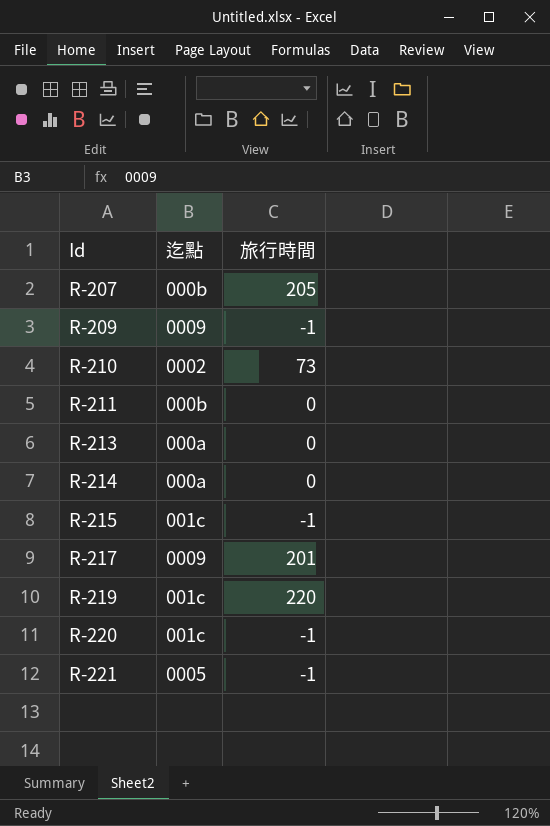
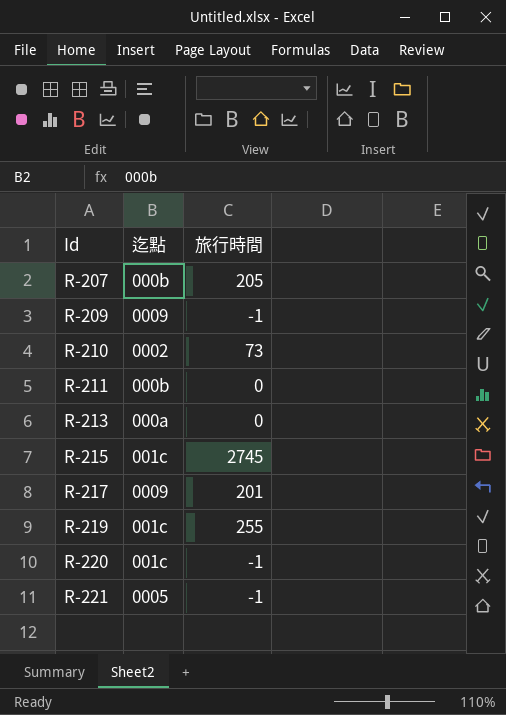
row R-214: 000a | 0 -> none
R-215 | 旅行時間: -1 -> 2745
R-219 | 旅行時間: 220 -> 255

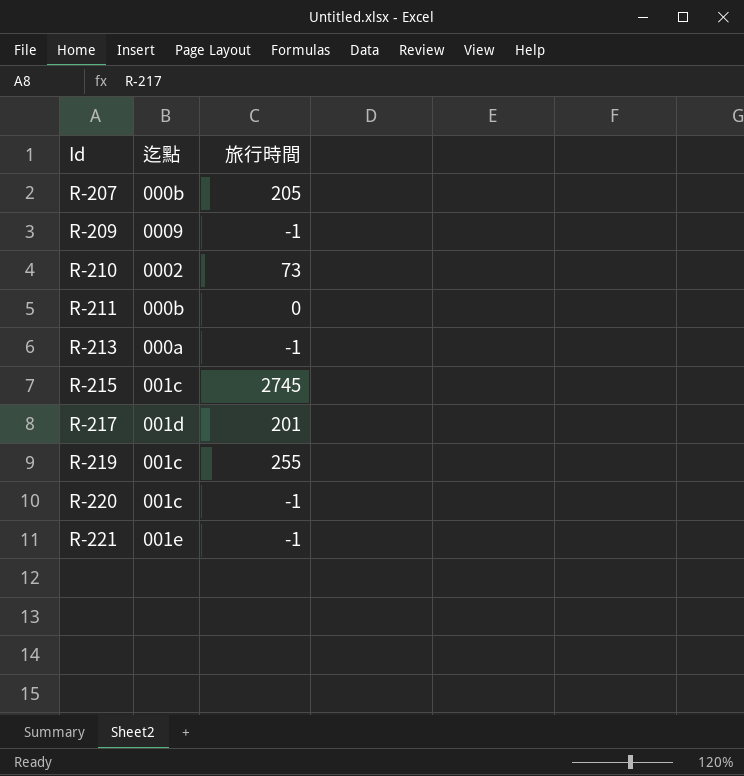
R-213 | 旅行時間: 0 -> -1
R-217 | 迄點: 0009 -> 001d
R-221 | 迄點: 0005 -> 001e

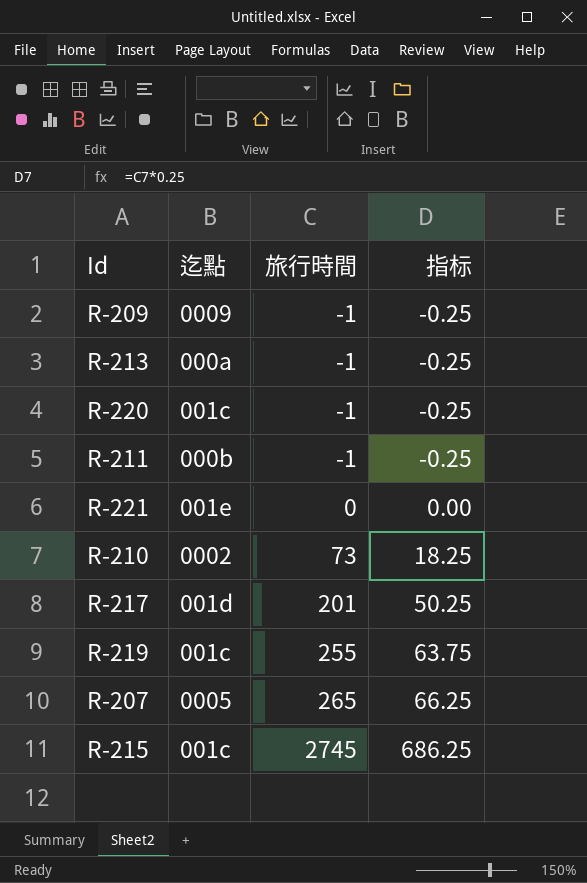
row order: Id ascending -> 旅行時間 ascending
column 指标 | formula: none -> [旅行時間] * 0.25
R-211 | 旅行時間: 0 -> -1
R-221 | 旅行時間: -1 -> 0
R-207 | 迄點: 000b -> 0005
R-207 | 旅行時間: 205 -> 265

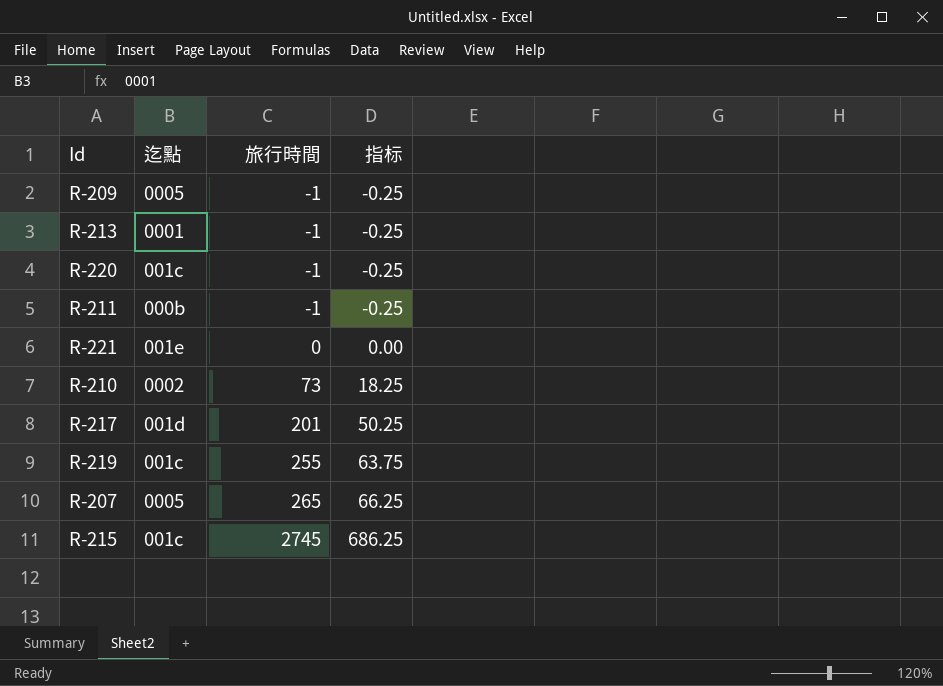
R-209 | 迄點: 0009 -> 0005
R-213 | 迄點: 000a -> 0001

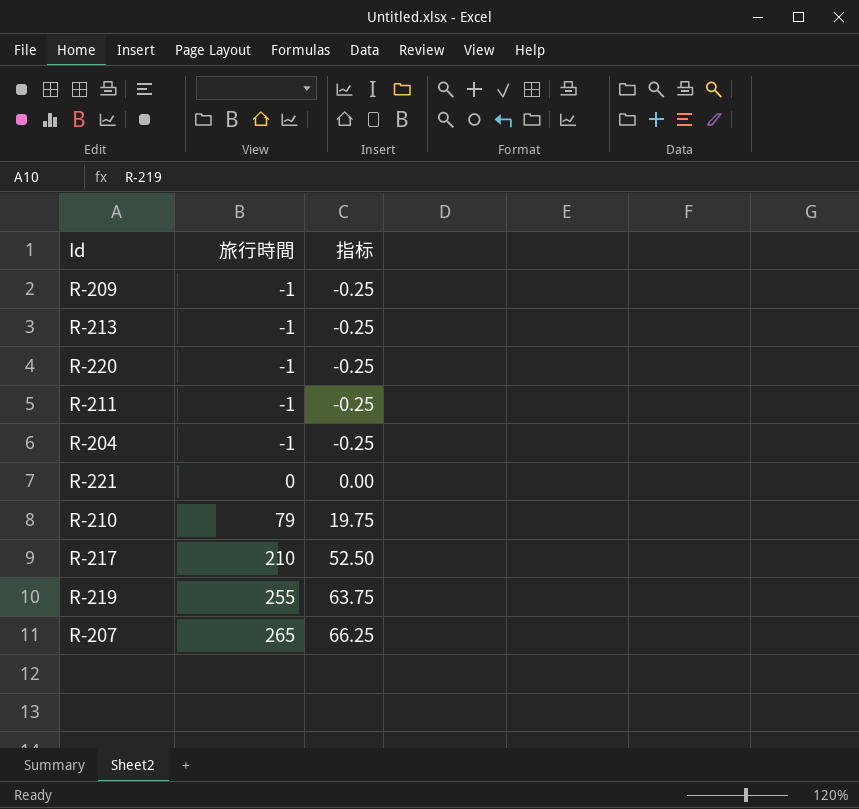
column 迄點 | position: 2 -> none
row R-215: 001c | 2745 | 686.25 -> none
row R-204: none -> -1 | -0.25
R-210 | 旅行時間: 73 -> 79
R-210 | 指标: 18.25 -> 19.75
R-217 | 旅行時間: 201 -> 210
R-217 | 指标: 50.25 -> 52.50

